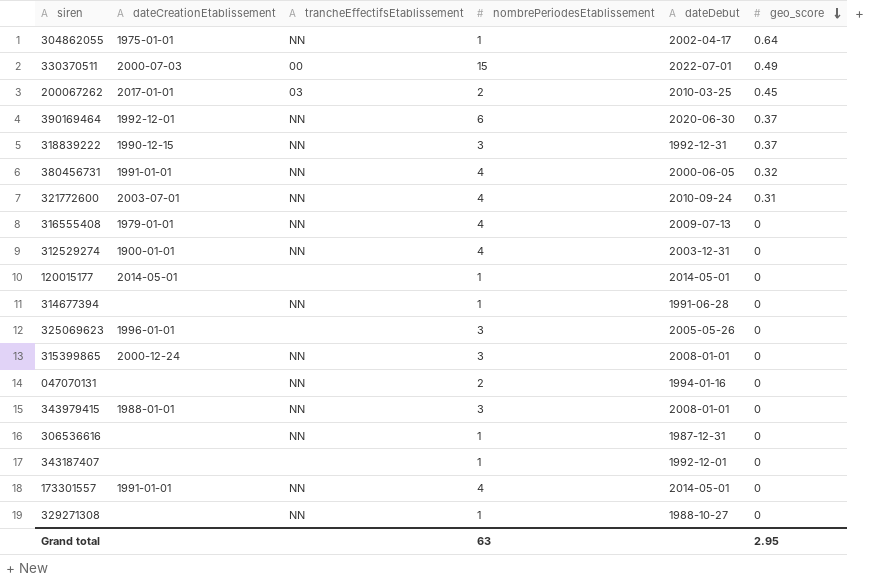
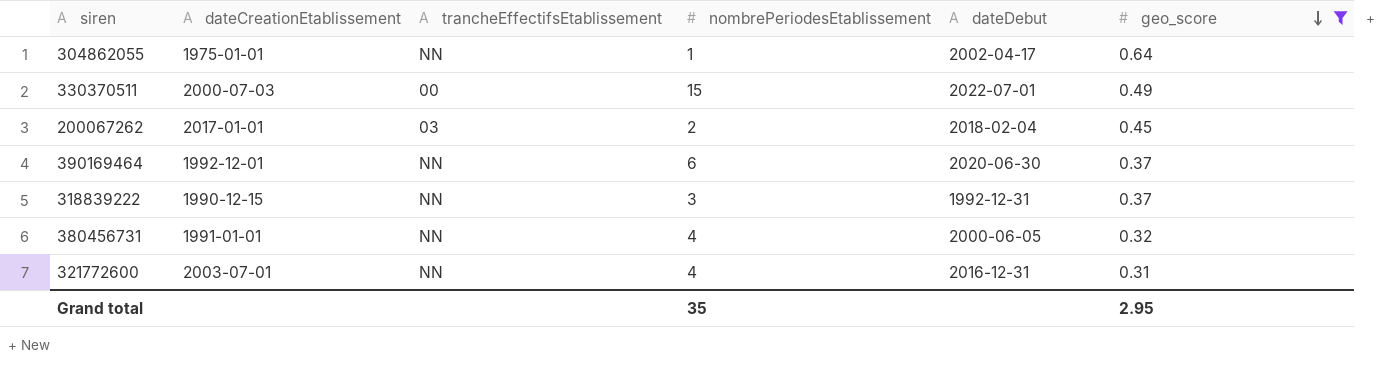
filter: none -> geo_score != 0
200067262 | dateDebut: 2010-03-25 -> 2018-02-04
321772600 | dateDebut: 2010-09-24 -> 2016-12-31
Grand total | nombrePeriodesEtablissement: 63 -> 35

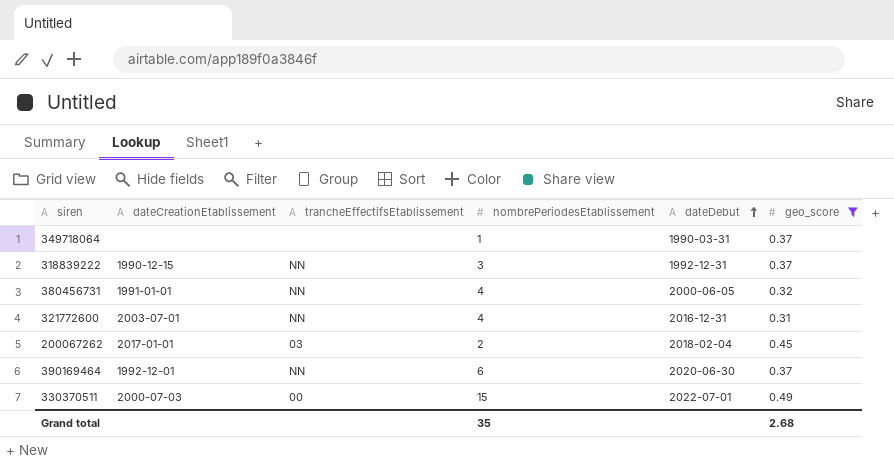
row order: geo_score descending -> dateDebut ascending
row 304862055: 1975-01-01 | NN | 1 | 2002-04-17 | 0.64 -> none
row 349718064: none -> none | none | 1 | 1990-03-31 | 0.37
Grand total | geo_score: 2.95 -> 2.68

